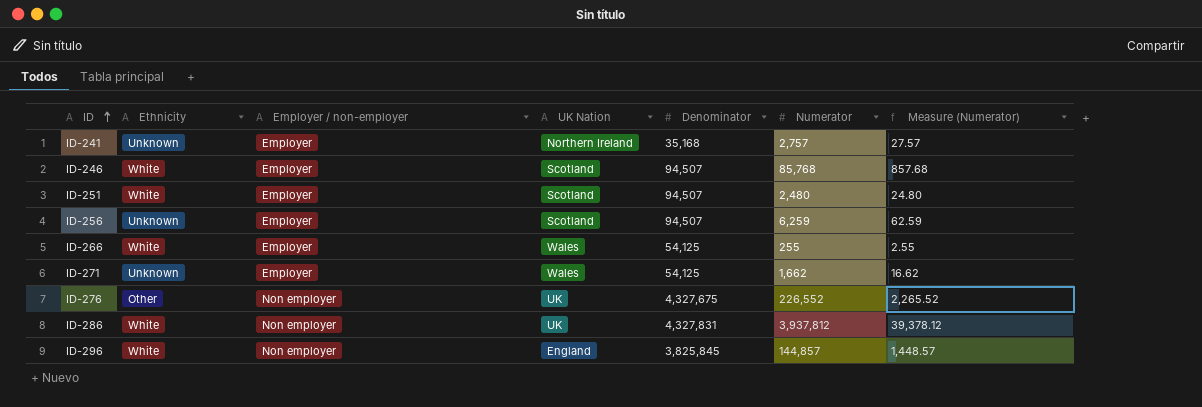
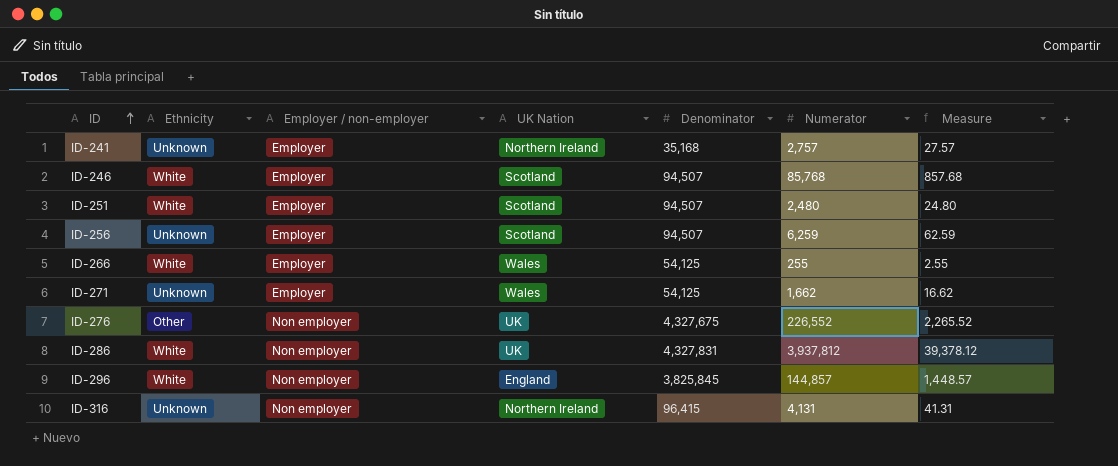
column name: Measure (Numerator) -> Measure
row ID-316: none -> Unknown | Non employer | Northern Ireland | 96,415 | 4,131 | 41.31

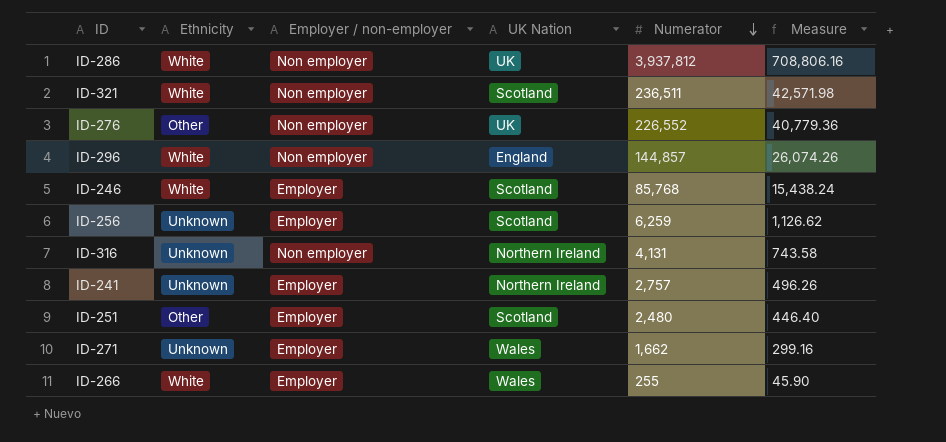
row order: ID ascending -> Numerator descending
column Denominator | position: 5 -> none
column Measure | formula: [Numerator] * 0.01 -> [Numerator] * 0.18
row ID-321: none -> White | Non employer | Scotland | 236,511 | 42,571.98
ID-251 | Ethnicity: White -> Other

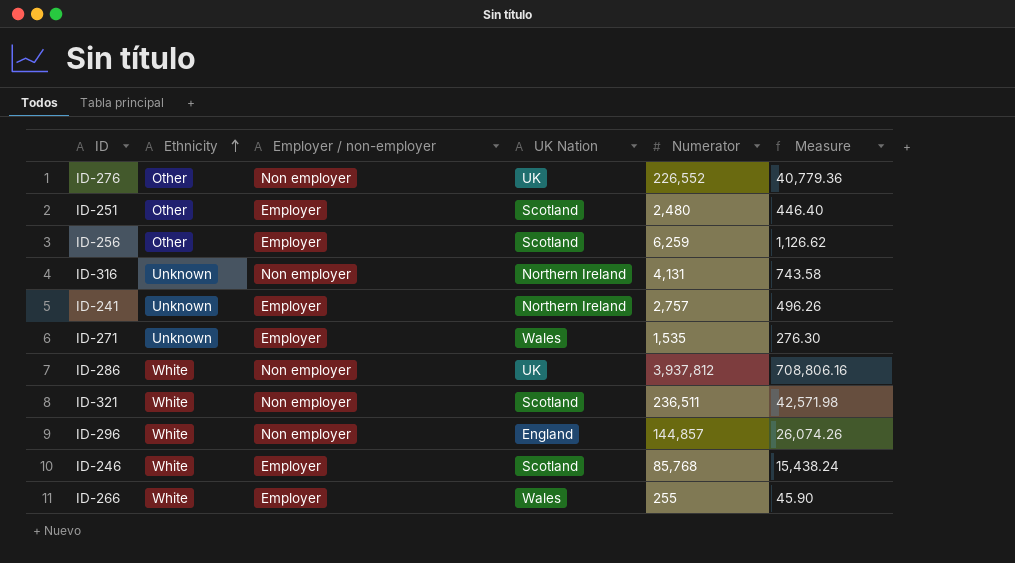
row order: Numerator descending -> Ethnicity ascending
ID-256 | Ethnicity: Unknown -> Other
ID-271 | Numerator: 1,662 -> 1,535
ID-271 | Measure: 299.16 -> 276.30

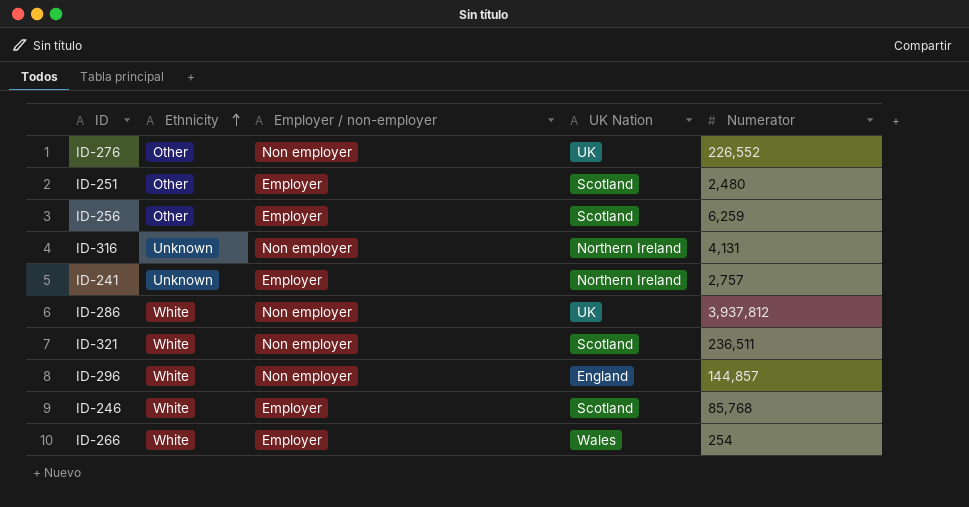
column Measure | formula: [Numerator] * 0.18 -> none
row ID-271: Unknown | Employer | Wales | 1,535 | 276.30 -> none
ID-266 | Numerator: 255 -> 254

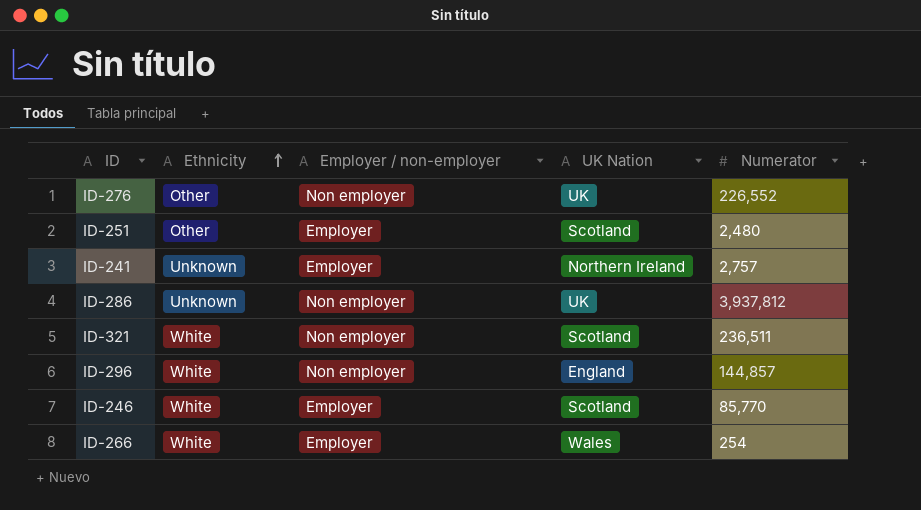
row ID-256: Other | Employer | Scotland | 6,259 -> none
row ID-316: Unknown | Non employer | Northern Ireland | 4,131 -> none
ID-286 | Ethnicity: White -> Unknown
ID-246 | Numerator: 85,768 -> 85,770

